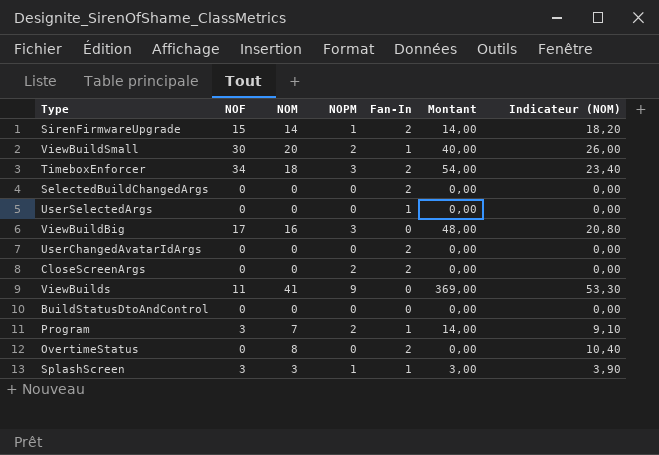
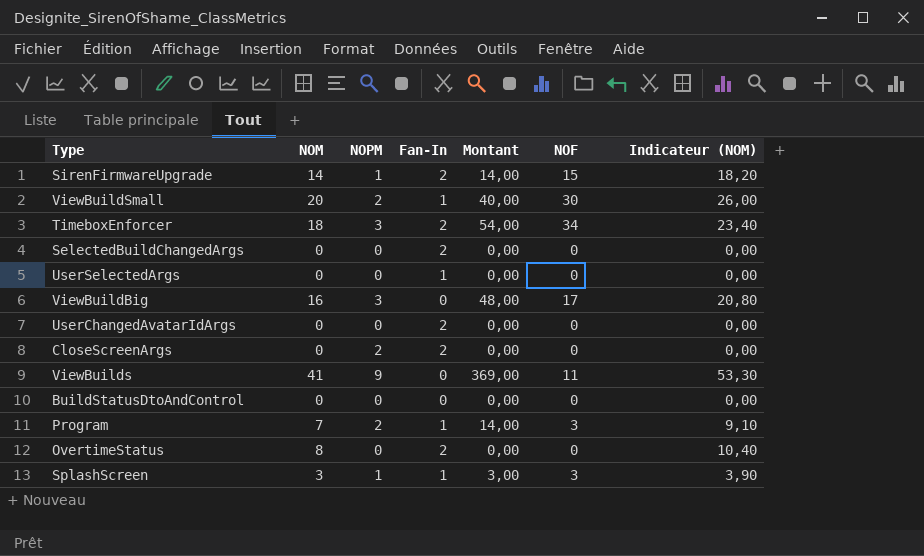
column NOF | position: 2 -> 6

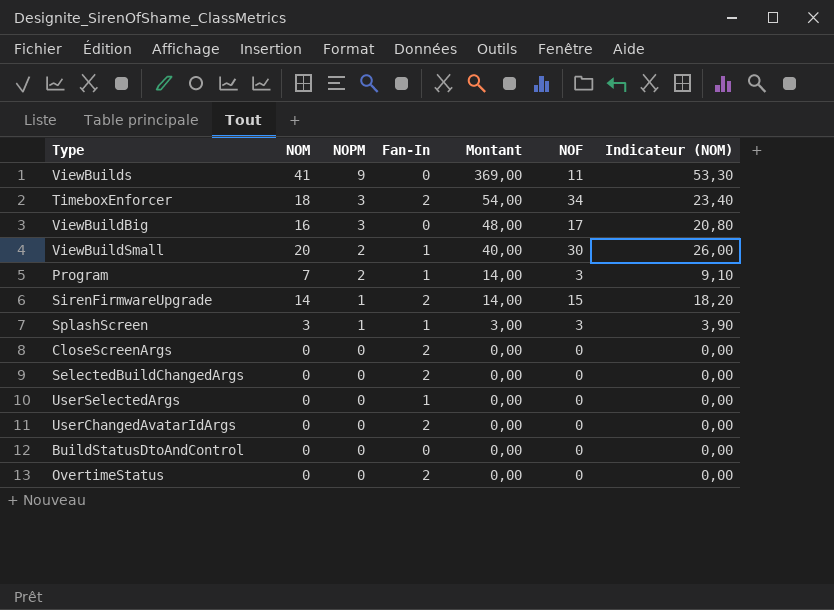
row order: none -> NOPM descending
CloseScreenArgs | NOPM: 2 -> 0
OvertimeStatus | NOM: 8 -> 0
OvertimeStatus | Indicateur (NOM): 10,40 -> 0,00

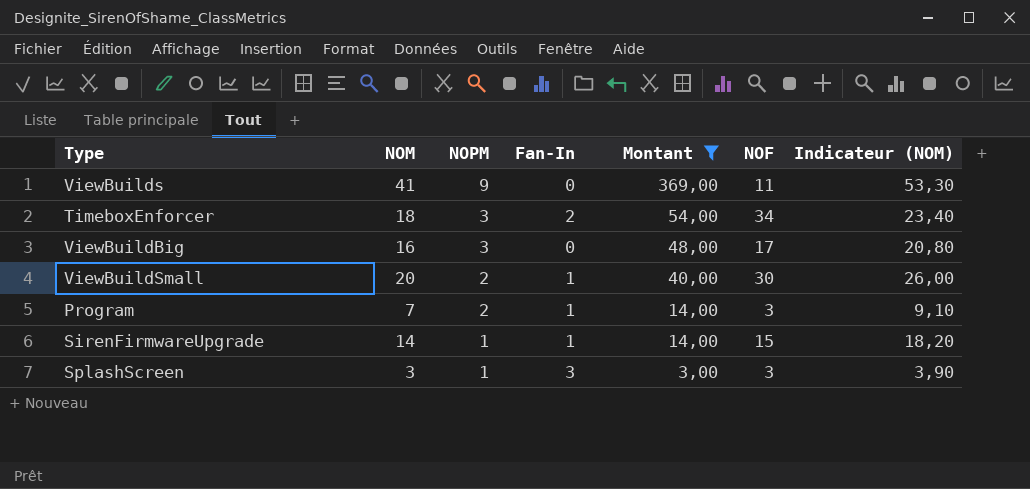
filter: none -> Montant != 0,00
SirenFirmwareUpgrade | Fan-In: 2 -> 1
SplashScreen | Fan-In: 1 -> 3

